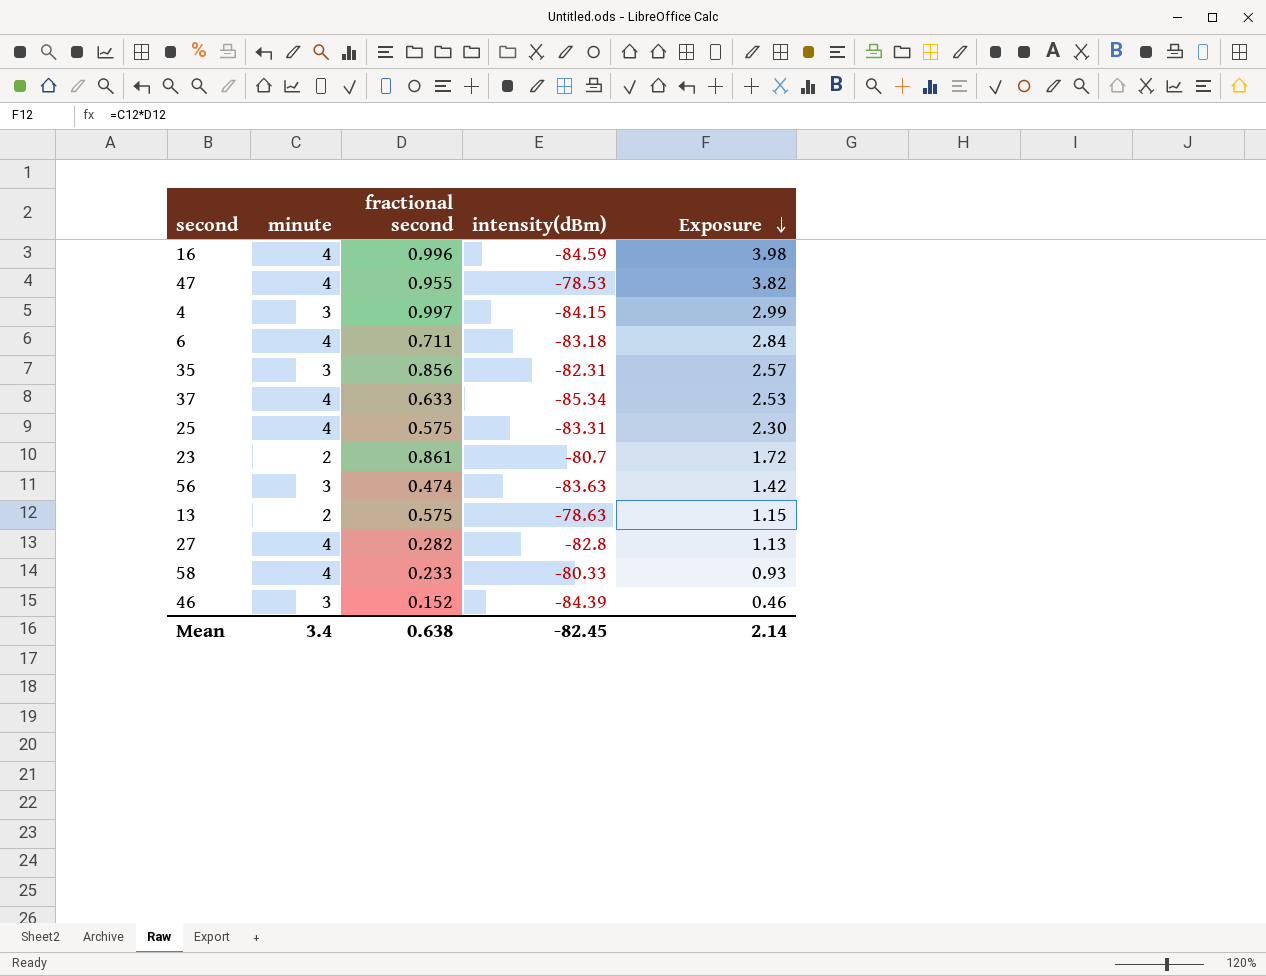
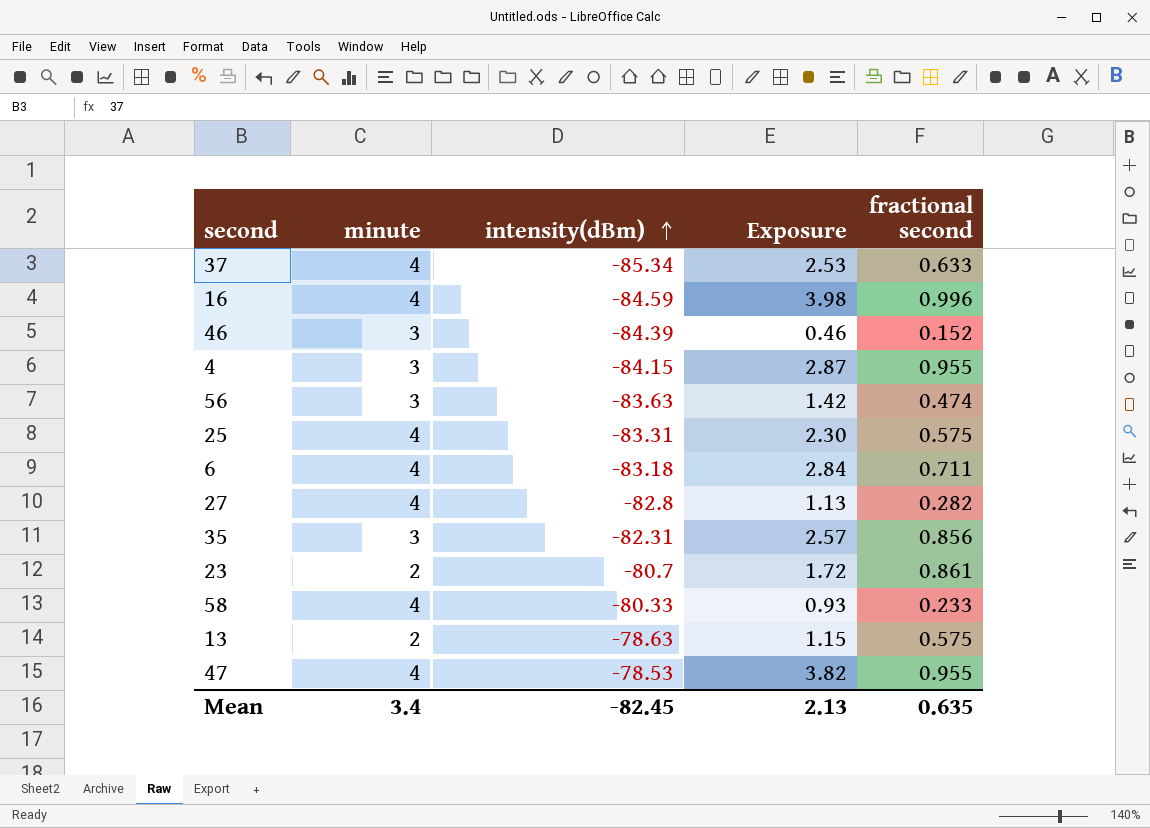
row order: Exposure descending -> intensity(dBm) ascending
column fractional second | position: 3 -> 5
4 | Exposure: 2.99 -> 2.87
4 | fractional second: 0.997 -> 0.955
Mean | Exposure: 2.14 -> 2.13
Mean | fractional second: 0.638 -> 0.635

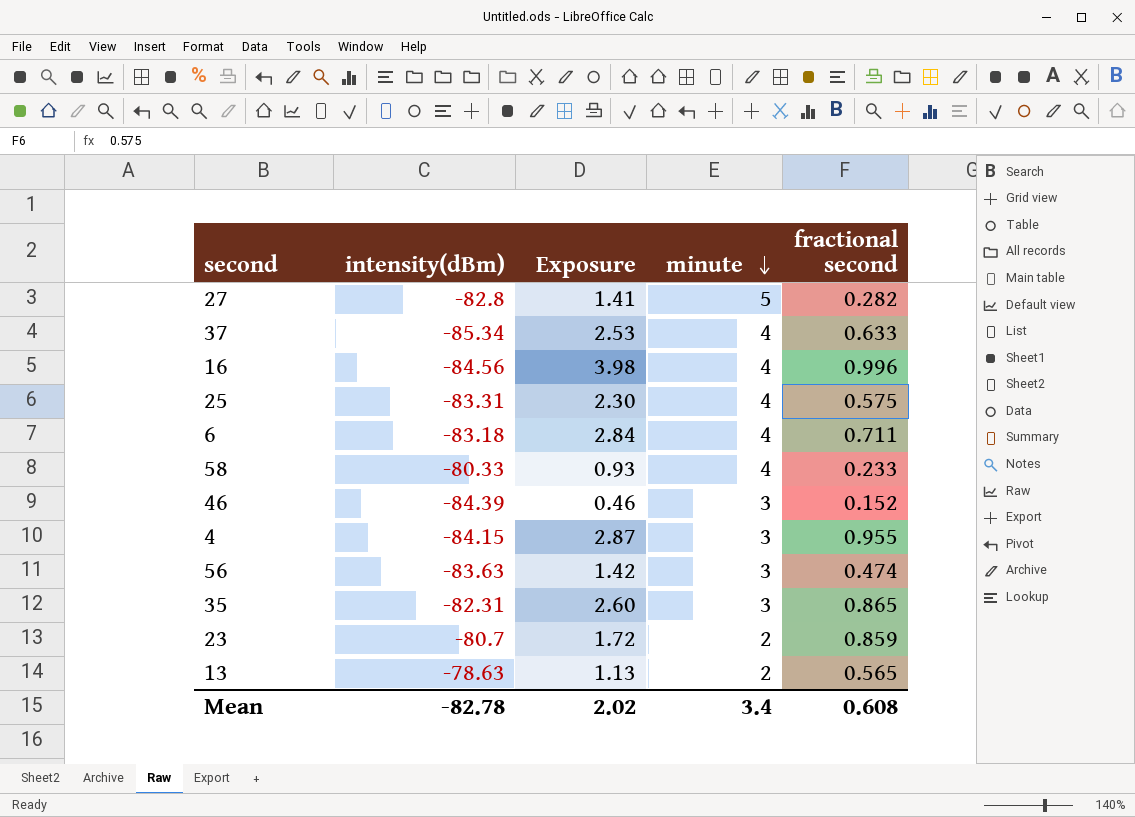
row order: intensity(dBm) ascending -> minute descending
column minute | position: 2 -> 4
row 47: 4 | -78.53 | 3.82 | 0.955 -> none
27 | Exposure: 1.13 -> 1.41
27 | minute: 4 -> 5
16 | intensity(dBm): -84.59 -> -84.56
35 | Exposure: 2.57 -> 2.60
35 | fractional second: 0.856 -> 0.865
23 | fractional second: 0.861 -> 0.859
13 | Exposure: 1.15 -> 1.13
13 | fractional second: 0.575 -> 0.565
Mean | intensity(dBm): -82.45 -> -82.78
Mean | Exposure: 2.13 -> 2.02
Mean | fractional second: 0.635 -> 0.608

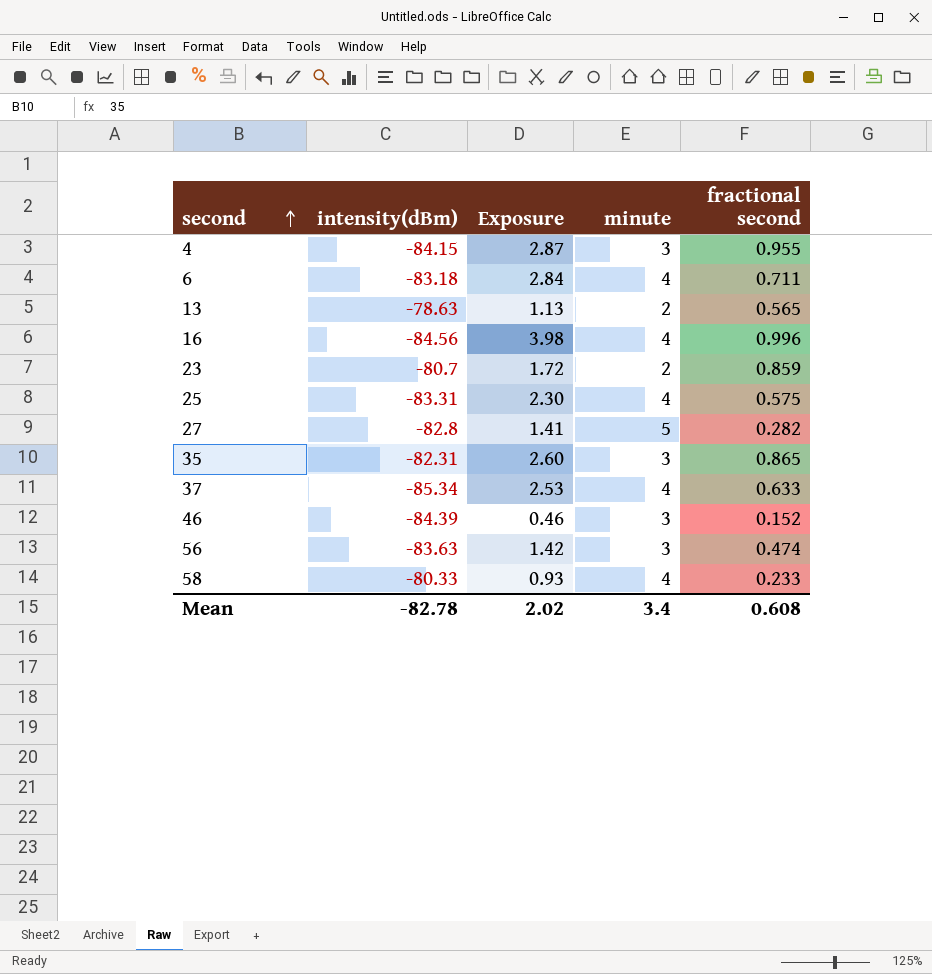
row order: minute descending -> second ascending

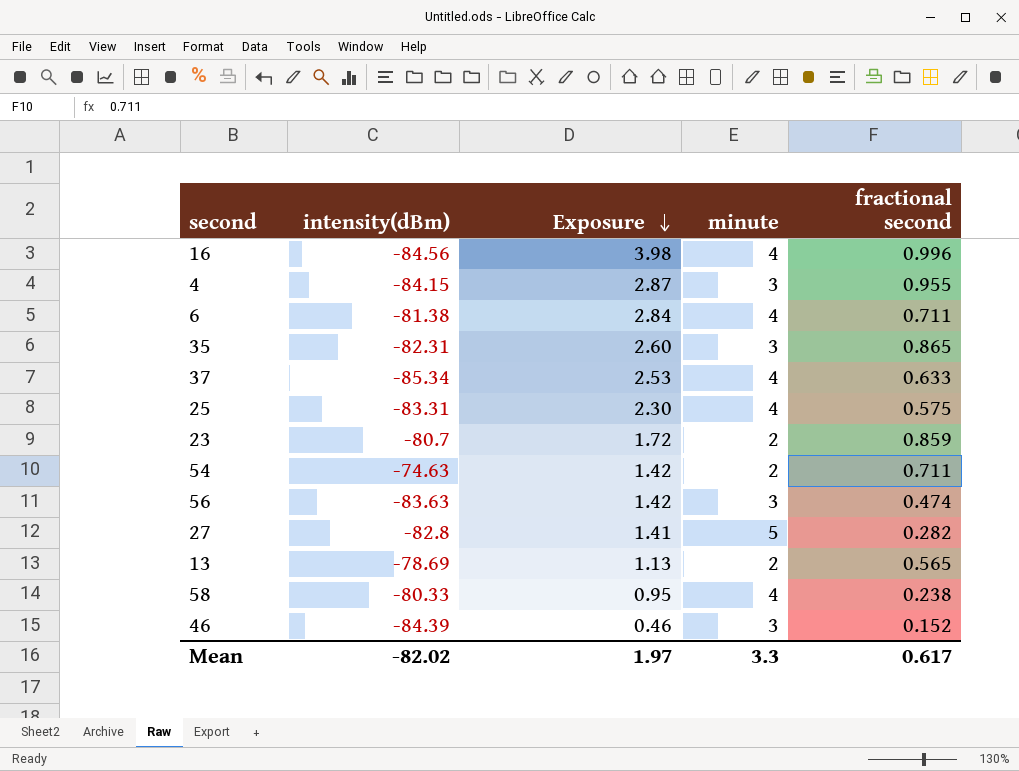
row order: second ascending -> Exposure descending
6 | intensity(dBm): -83.18 -> -81.38
row 54: none -> -74.63 | 1.42 | 2 | 0.711
13 | intensity(dBm): -78.63 -> -78.69
58 | Exposure: 0.93 -> 0.95
58 | fractional second: 0.233 -> 0.238
Mean | intensity(dBm): -82.78 -> -82.02
Mean | Exposure: 2.02 -> 1.97
Mean | minute: 3.4 -> 3.3
Mean | fractional second: 0.608 -> 0.617

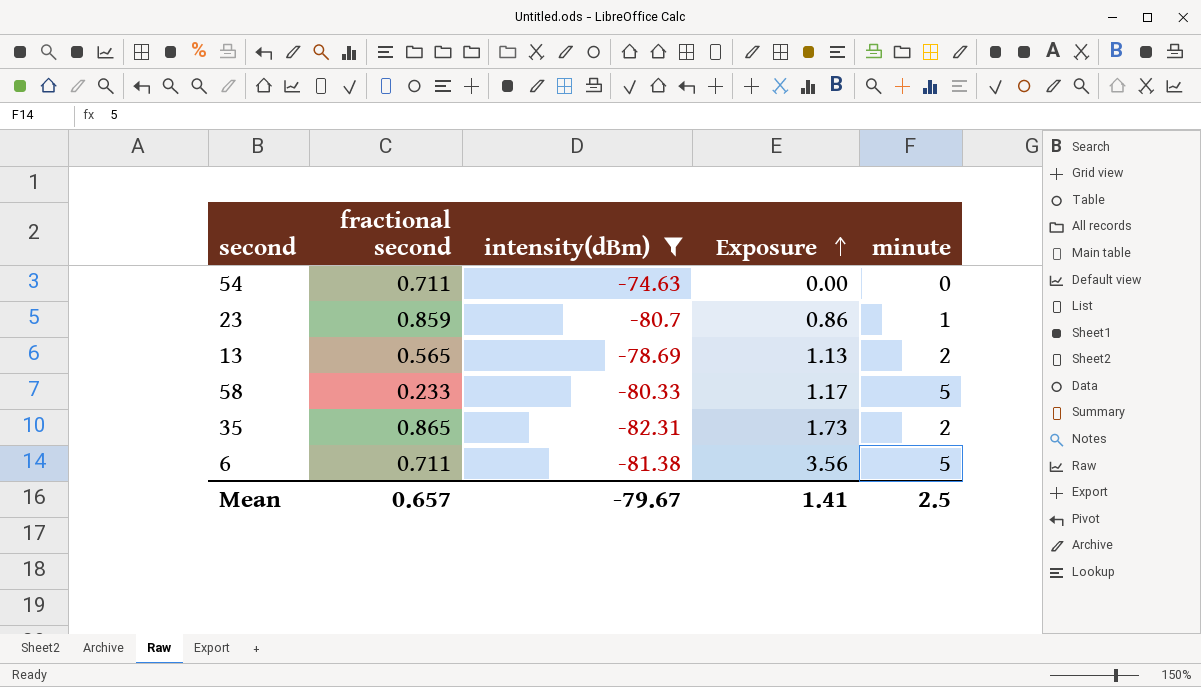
filter: none -> intensity(dBm) >= -82.31
row order: Exposure descending -> Exposure ascending
column fractional second | position: 5 -> 2
54 | Exposure: 1.42 -> 0.00
54 | minute: 2 -> 0
23 | Exposure: 1.72 -> 0.86
23 | minute: 2 -> 1
58 | fractional second: 0.238 -> 0.233
58 | Exposure: 0.95 -> 1.17
58 | minute: 4 -> 5
35 | Exposure: 2.60 -> 1.73
35 | minute: 3 -> 2
6 | Exposure: 2.84 -> 3.56
6 | minute: 4 -> 5
Mean | fractional second: 0.617 -> 0.657
Mean | intensity(dBm): -82.02 -> -79.67
Mean | Exposure: 1.97 -> 1.41
Mean | minute: 3.3 -> 2.5

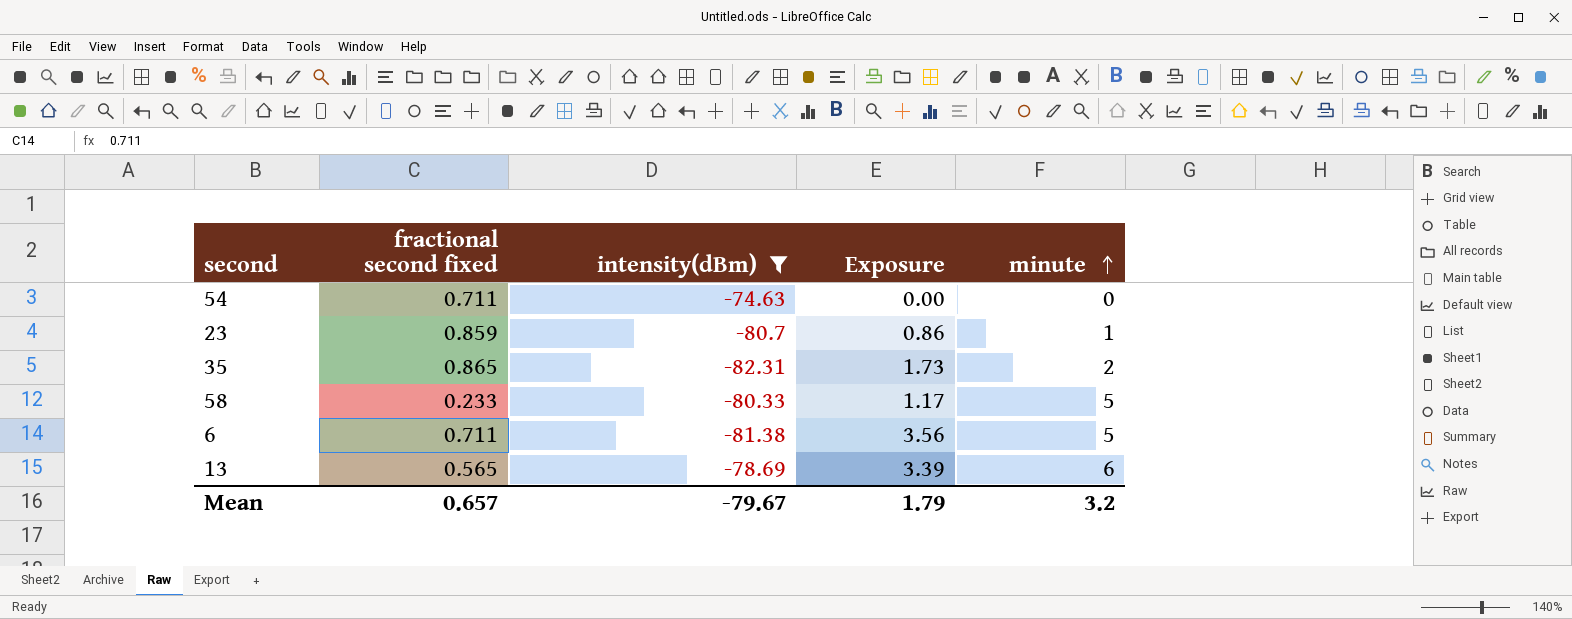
row order: Exposure ascending -> minute ascending
column name: fractional second -> fractional second fixed
13 | Exposure: 1.13 -> 3.39
13 | minute: 2 -> 6
Mean | Exposure: 1.41 -> 1.79
Mean | minute: 2.5 -> 3.2

